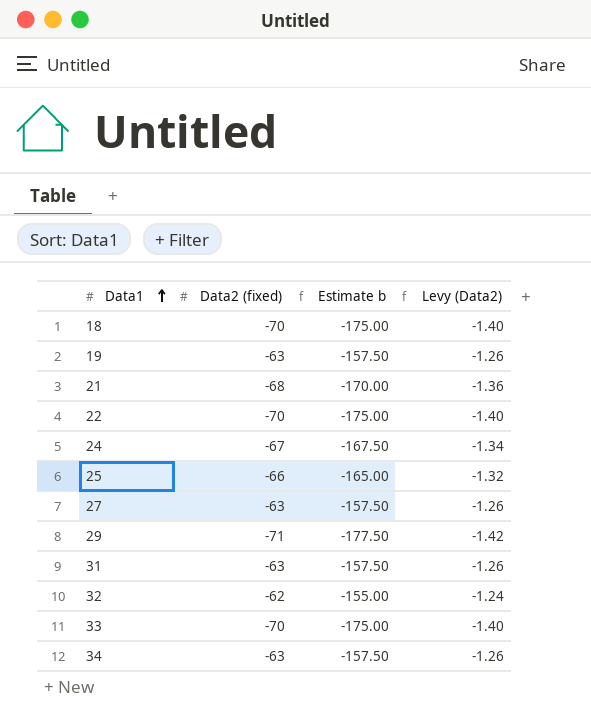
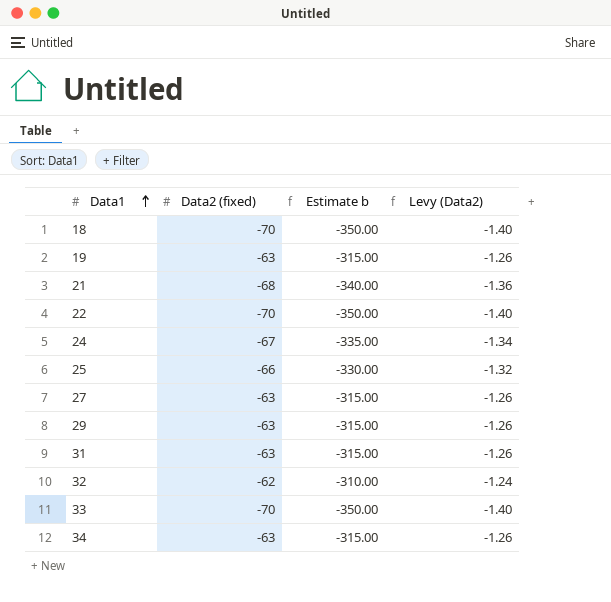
column Estimate b | formula: [Data2 (fixed)] * 2.5 -> [Data2 (fixed)] * 5
29 | Data2 (fixed): -71 -> -63
29 | Levy (Data2): -1.42 -> -1.26

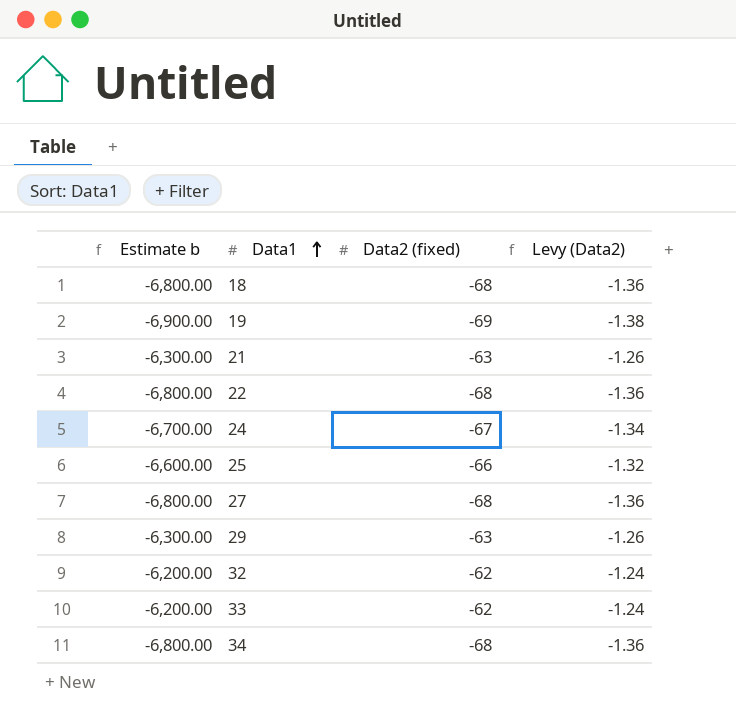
column Estimate b | formula: [Data2 (fixed)] * 5 -> [Data2 (fixed)] * 100
column Estimate b | position: 3 -> 1
row 31: -63 | -315.00 | -1.26 -> none
18 | Data2 (fixed): -70 -> -68
18 | Levy (Data2): -1.40 -> -1.36
19 | Data2 (fixed): -63 -> -69
19 | Levy (Data2): -1.26 -> -1.38
21 | Data2 (fixed): -68 -> -63
21 | Levy (Data2): -1.36 -> -1.26
22 | Data2 (fixed): -70 -> -68
22 | Levy (Data2): -1.40 -> -1.36
27 | Data2 (fixed): -63 -> -68
27 | Levy (Data2): -1.26 -> -1.36
33 | Data2 (fixed): -70 -> -62
33 | Levy (Data2): -1.40 -> -1.24
34 | Data2 (fixed): -63 -> -68
34 | Levy (Data2): -1.26 -> -1.36

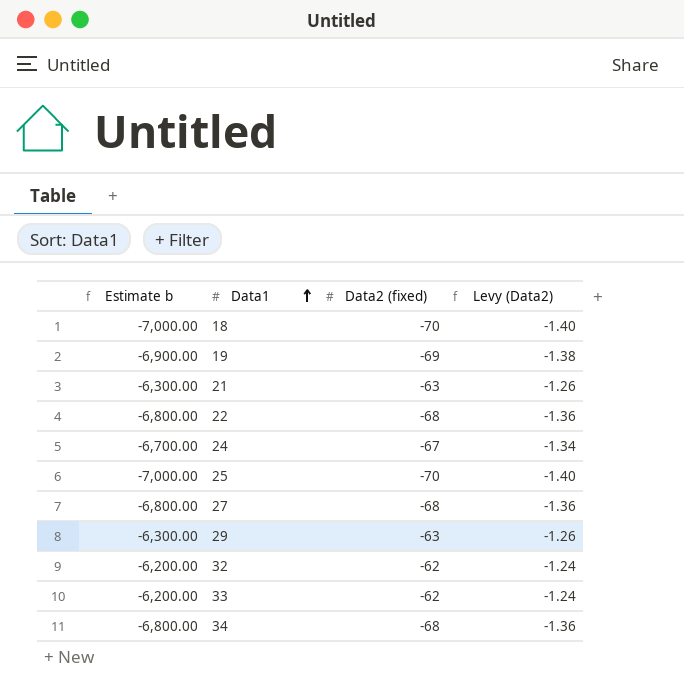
18 | Estimate b: -6,800.00 -> -7,000.00
18 | Data2 (fixed): -68 -> -70
18 | Levy (Data2): -1.36 -> -1.40
25 | Estimate b: -6,600.00 -> -7,000.00
25 | Data2 (fixed): -66 -> -70
25 | Levy (Data2): -1.32 -> -1.40

